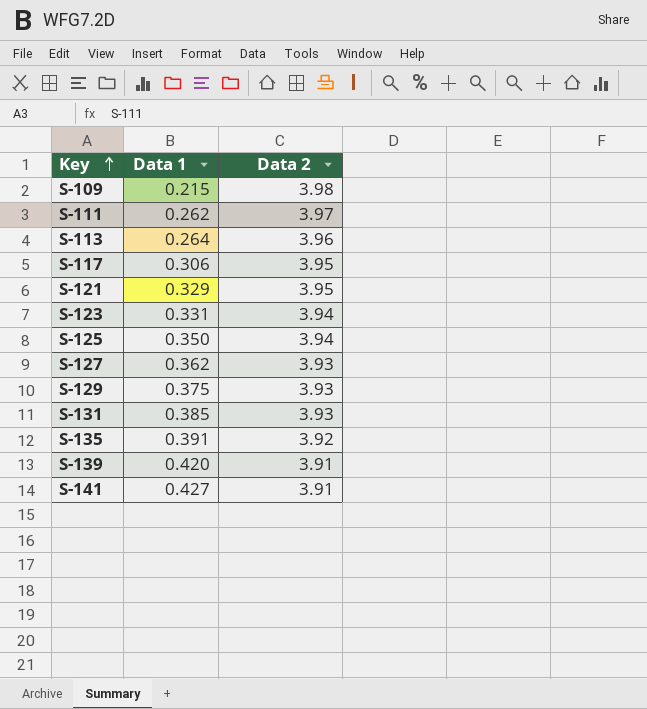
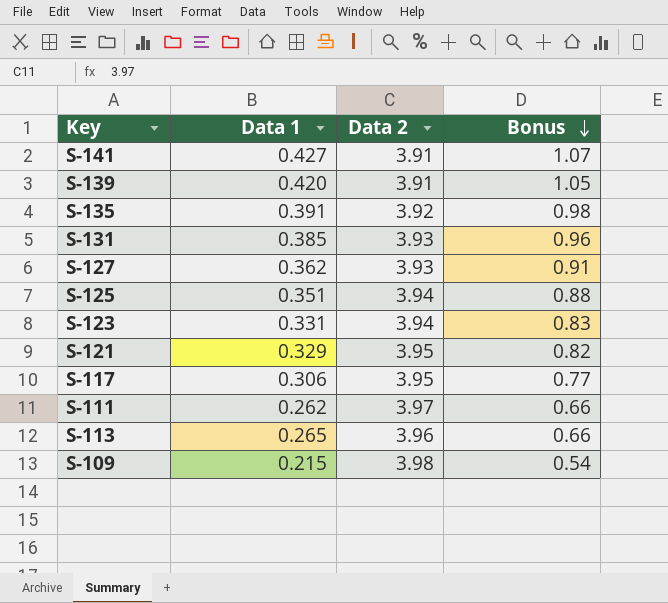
row order: Key ascending -> Bonus descending
column Bonus | formula: none -> [Data 1] * 2.5
row S-129: 0.375 | 3.93 -> none
S-125 | Data 1: 0.350 -> 0.351
S-113 | Data 1: 0.264 -> 0.265

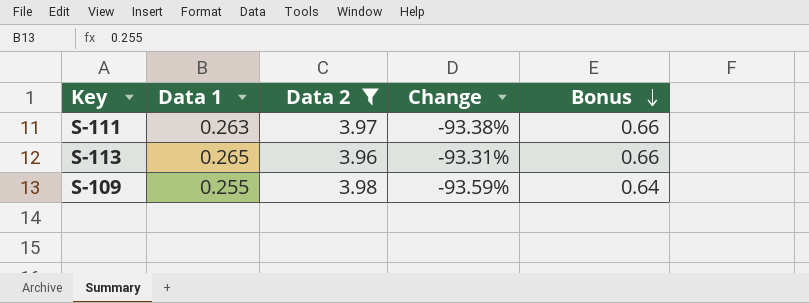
filter: none -> Data 2 >= 3.96
column Change | formula: none -> ([Data 1] - [Data 2]) / [Data 2]
S-111 | Data 1: 0.262 -> 0.263
S-109 | Data 1: 0.215 -> 0.255
S-109 | Bonus: 0.54 -> 0.64

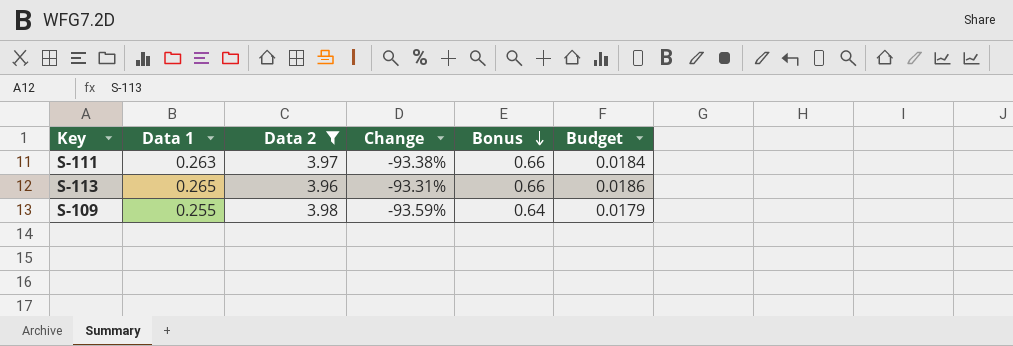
column Budget | formula: none -> [Data 1] * 0.07

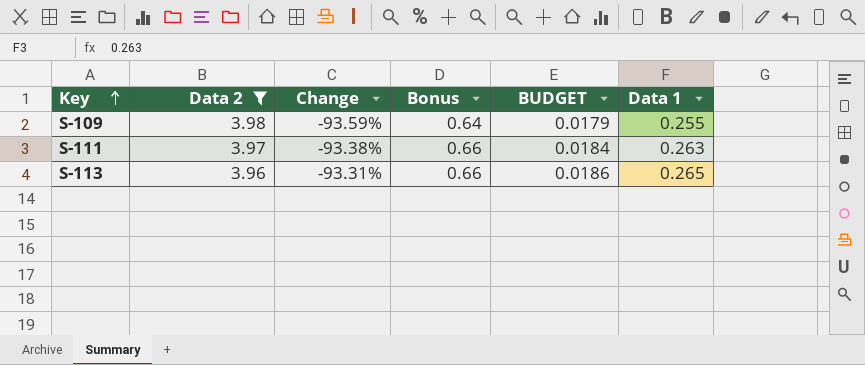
row order: Bonus descending -> Key ascending
column name: Budget -> BUDGET
column Data 1 | position: 2 -> 6

